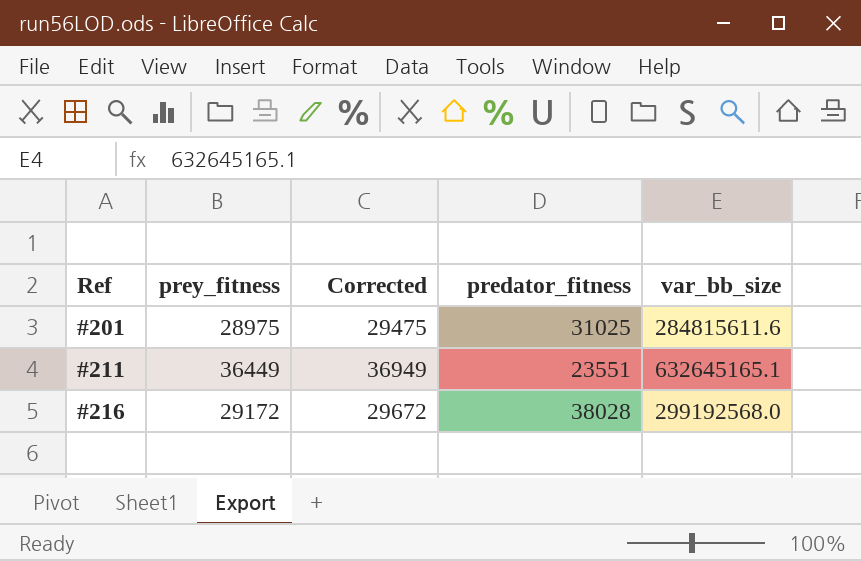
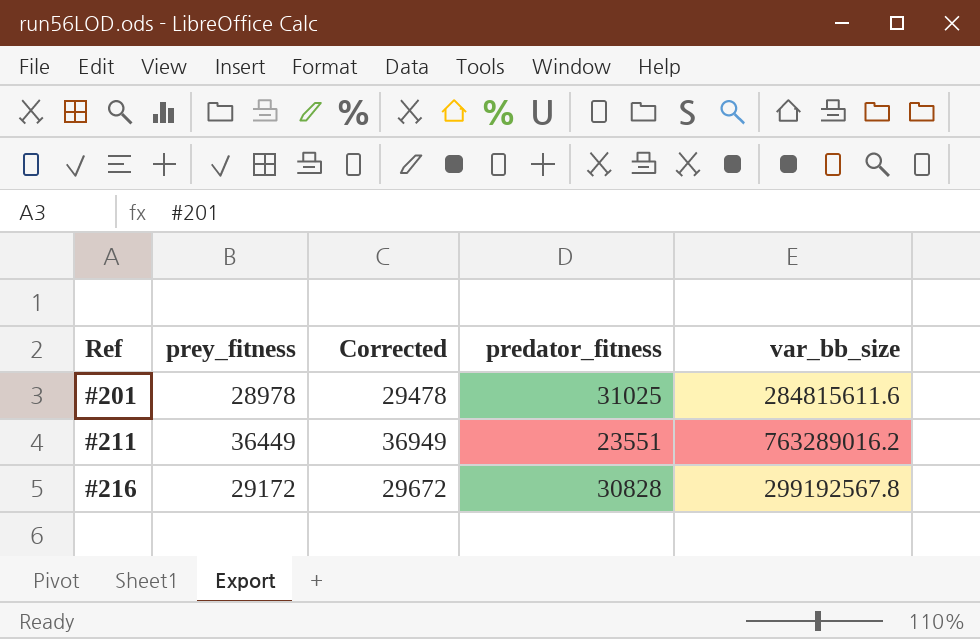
#201 | prey_fitness: 28975 -> 28978
#201 | Corrected: 29475 -> 29478
#211 | var_bb_size: 632645165.1 -> 763289016.2
#216 | predator_fitness: 38028 -> 30828
#216 | var_bb_size: 299192568.0 -> 299192567.8

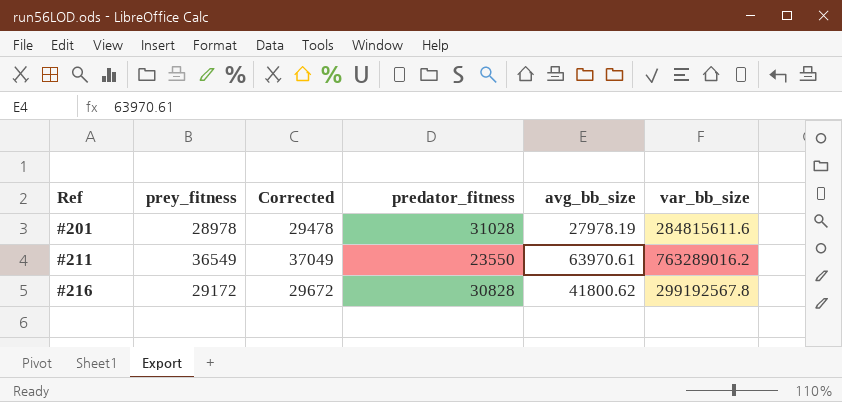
column avg_bb_size | position: none -> 5
#201 | predator_fitness: 31025 -> 31028
#211 | prey_fitness: 36449 -> 36549
#211 | Corrected: 36949 -> 37049
#211 | predator_fitness: 23551 -> 23550

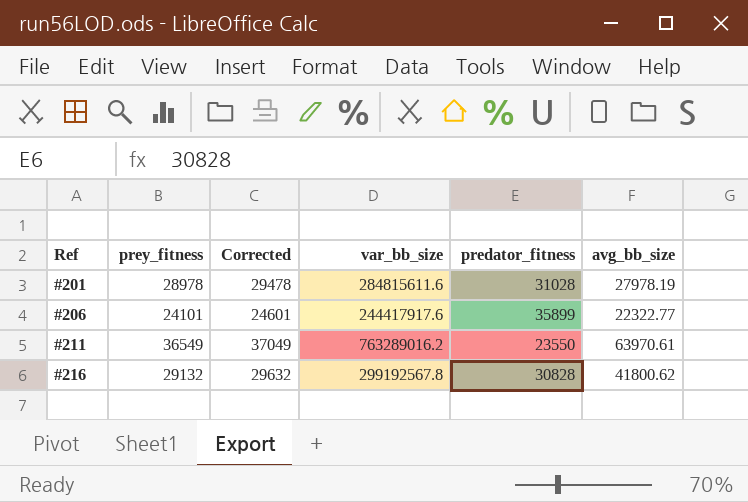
column var_bb_size | position: 6 -> 4
row #206: none -> 24101 | 24601 | 244417917.6 | 35899 | 22322.77
#216 | prey_fitness: 29172 -> 29132
#216 | Corrected: 29672 -> 29632

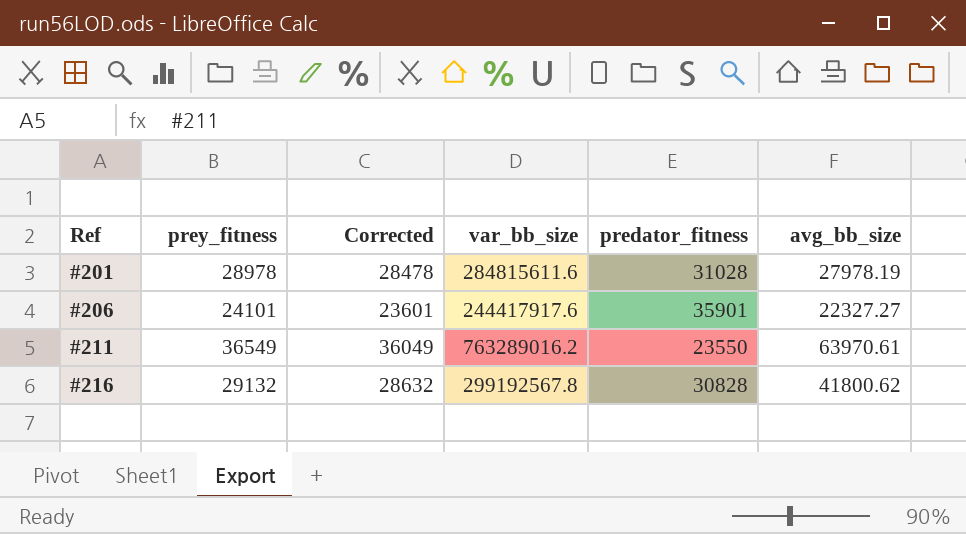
column Corrected | formula: [prey_fitness] + 500 -> [prey_fitness] - 500
#206 | predator_fitness: 35899 -> 35901
#206 | avg_bb_size: 22322.77 -> 22327.27

